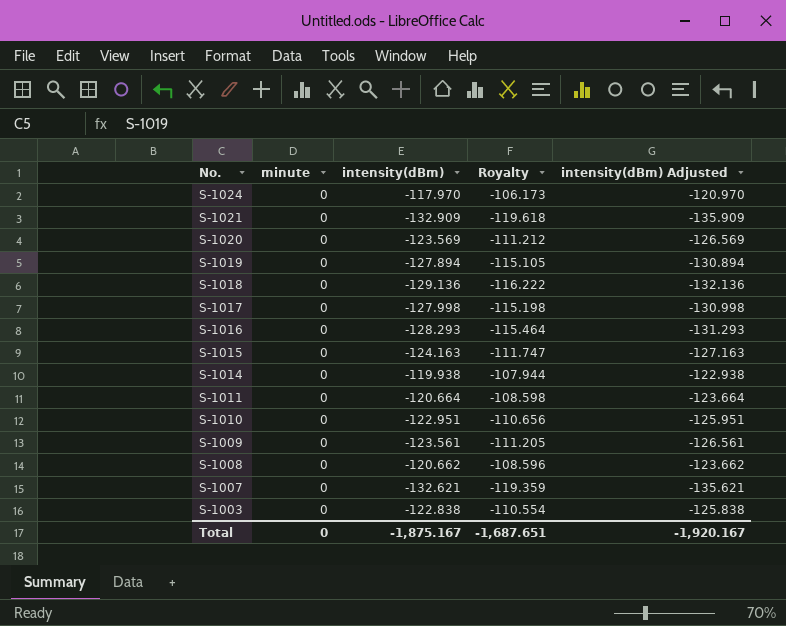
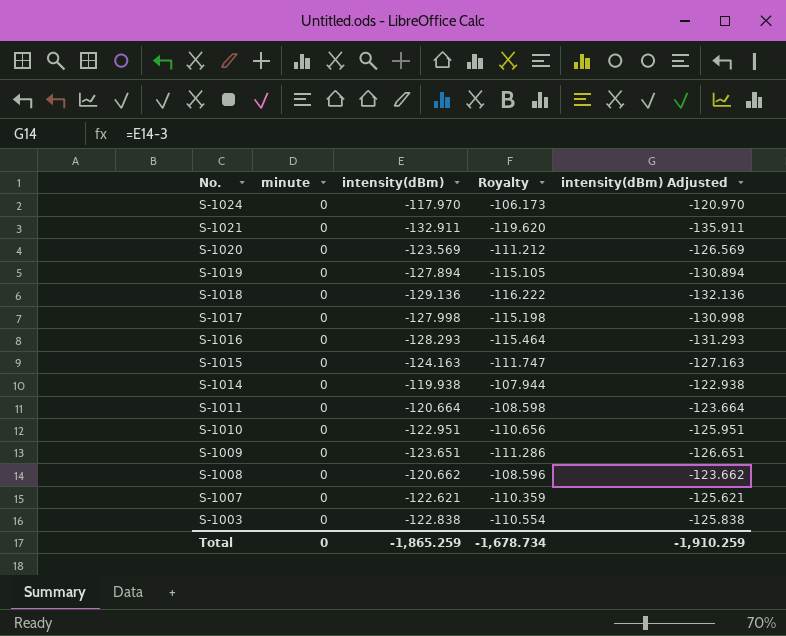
S-1021 | intensity(dBm): -132.909 -> -132.911
S-1021 | Royalty: -119.618 -> -119.620
S-1021 | intensity(dBm) Adjusted: -135.909 -> -135.911
S-1009 | intensity(dBm): -123.561 -> -123.651
S-1009 | Royalty: -111.205 -> -111.286
S-1009 | intensity(dBm) Adjusted: -126.561 -> -126.651
S-1007 | intensity(dBm): -132.621 -> -122.621
S-1007 | Royalty: -119.359 -> -110.359
S-1007 | intensity(dBm) Adjusted: -135.621 -> -125.621
Total | intensity(dBm): -1,875.167 -> -1,865.259
Total | Royalty: -1,687.651 -> -1,678.734
Total | intensity(dBm) Adjusted: -1,920.167 -> -1,910.259

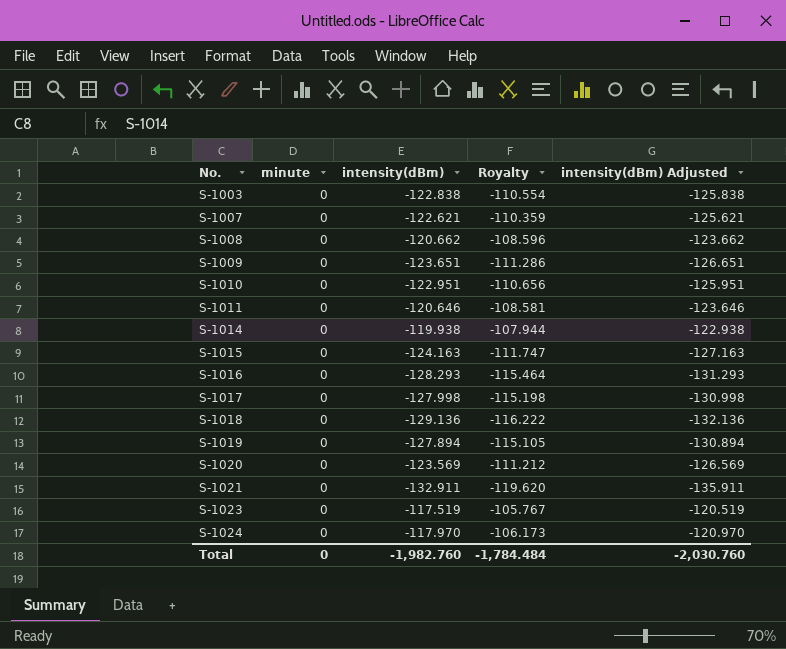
row order: No. descending -> No. ascending
S-1011 | intensity(dBm): -120.664 -> -120.646
S-1011 | Royalty: -108.598 -> -108.581
S-1011 | intensity(dBm) Adjusted: -123.664 -> -123.646
row S-1023: none -> 0 | -117.519 | -105.767 | -120.519
Total | intensity(dBm): -1,865.259 -> -1,982.760
Total | Royalty: -1,678.734 -> -1,784.484
Total | intensity(dBm) Adjusted: -1,910.259 -> -2,030.760

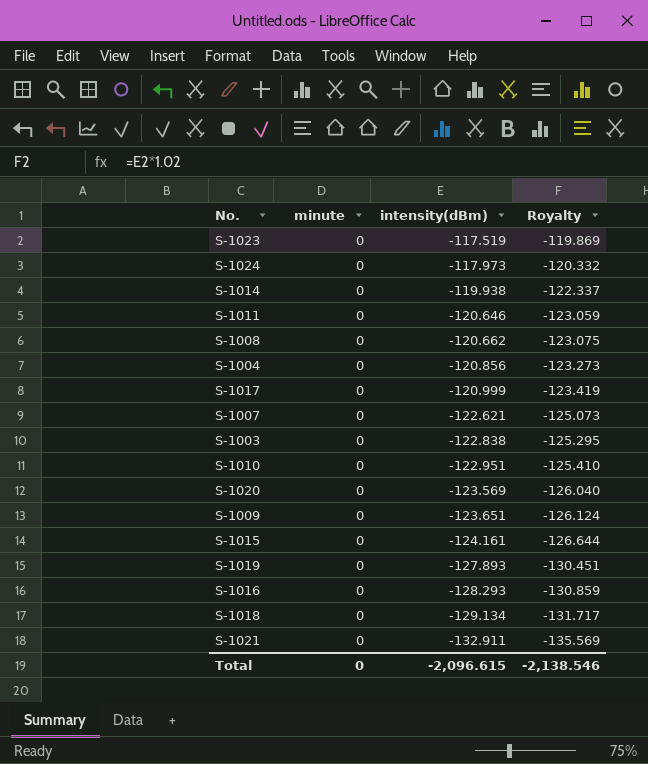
row order: No. ascending -> intensity(dBm) descending
column intensity(dBm) Adjusted | formula: [intensity(dBm)] - 3 -> none
column Royalty | formula: [intensity(dBm)] * 0.9 -> [intensity(dBm)] * 1.02
S-1024 | intensity(dBm): -117.970 -> -117.973
row S-1004: none -> 0 | -120.856 | -123.273
S-1017 | intensity(dBm): -127.998 -> -120.999
S-1015 | intensity(dBm): -124.163 -> -124.161
S-1019 | intensity(dBm): -127.894 -> -127.893
S-1018 | intensity(dBm): -129.136 -> -129.134
Total | intensity(dBm): -1,982.760 -> -2,096.615
Total | Royalty: -1,784.484 -> -2,138.546

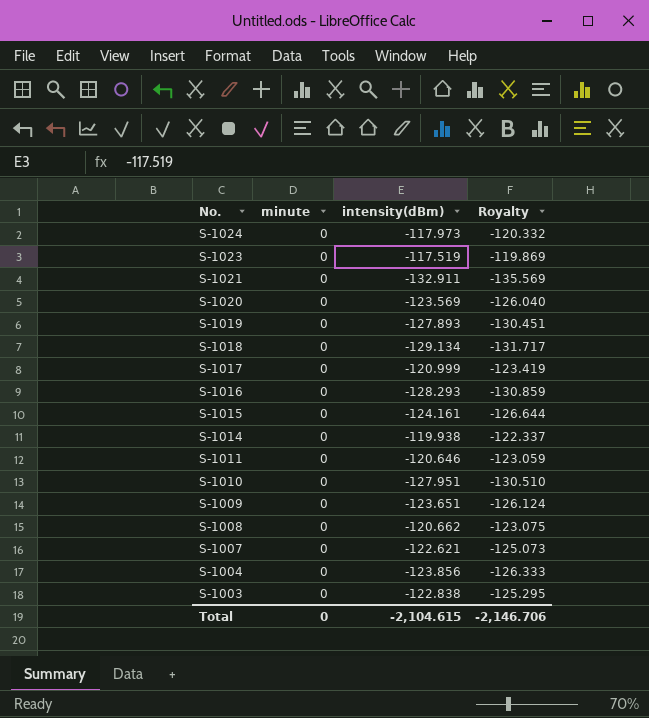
row order: intensity(dBm) descending -> No. descending
S-1010 | intensity(dBm): -122.951 -> -127.951
S-1010 | Royalty: -125.410 -> -130.510
S-1004 | intensity(dBm): -120.856 -> -123.856
S-1004 | Royalty: -123.273 -> -126.333
Total | intensity(dBm): -2,096.615 -> -2,104.615
Total | Royalty: -2,138.546 -> -2,146.706

